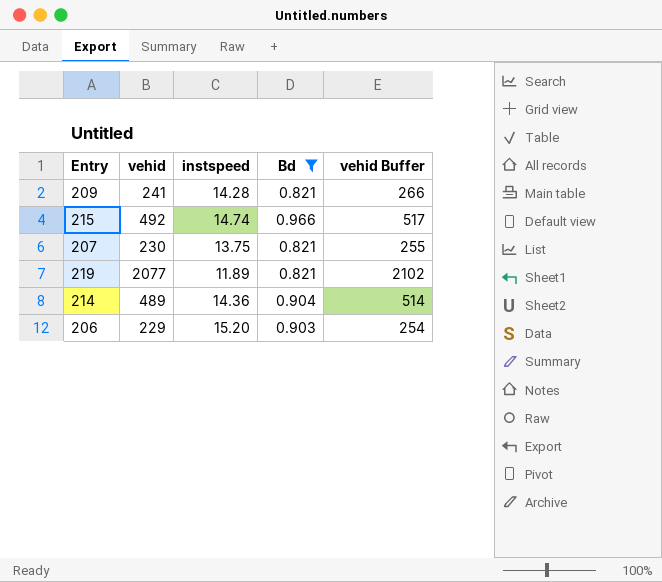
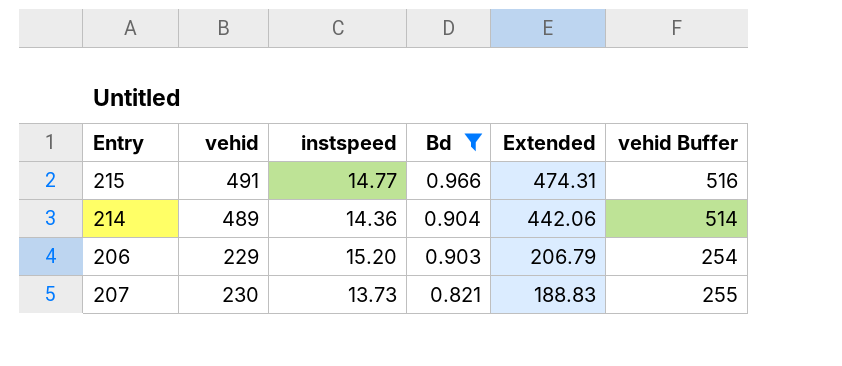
row order: none -> Bd descending
column Extended | formula: none -> [vehid] * [Bd]
row 209: 241 | 14.28 | 0.821 | 266 -> none
row 219: 2077 | 11.89 | 0.821 | 2102 -> none
215 | vehid: 492 -> 491
215 | instspeed: 14.74 -> 14.77
215 | vehid Buffer: 517 -> 516
207 | instspeed: 13.75 -> 13.73

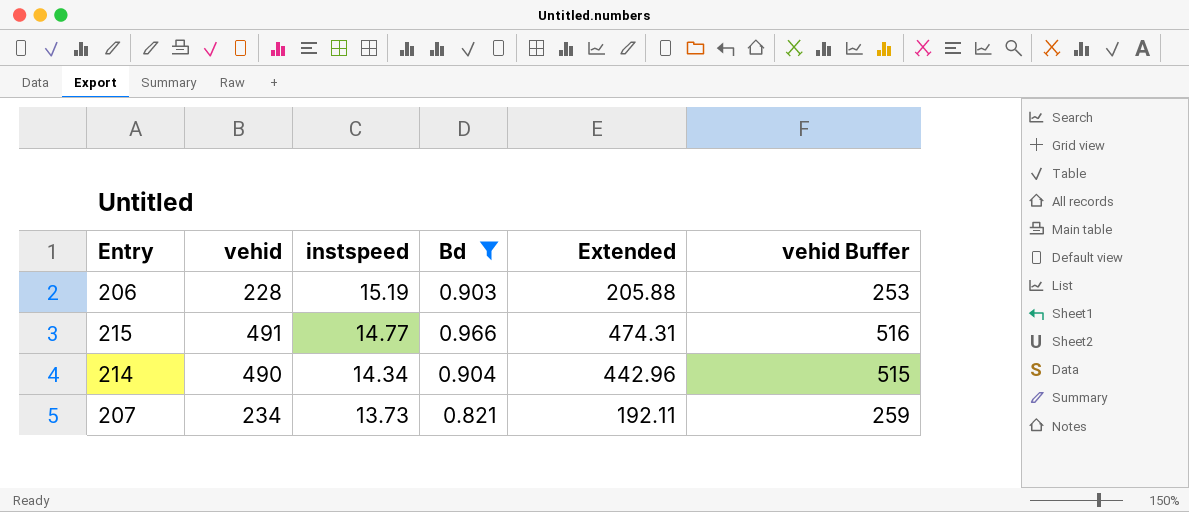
row order: Bd descending -> instspeed descending
206 | vehid: 229 -> 228
206 | instspeed: 15.20 -> 15.19
206 | Extended: 206.79 -> 205.88
206 | vehid Buffer: 254 -> 253
214 | vehid: 489 -> 490
214 | instspeed: 14.36 -> 14.34
214 | Extended: 442.06 -> 442.96
214 | vehid Buffer: 514 -> 515
207 | vehid: 230 -> 234
207 | Extended: 188.83 -> 192.11
207 | vehid Buffer: 255 -> 259

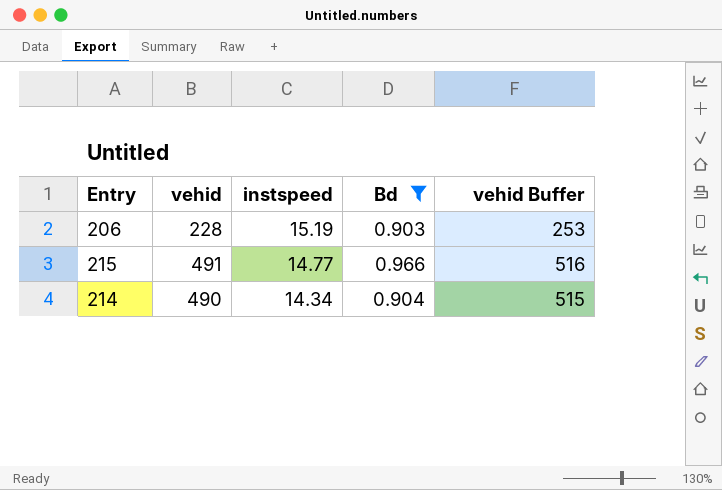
column Extended | formula: [vehid] * [Bd] -> none
row 207: 234 | 13.73 | 0.821 | 192.11 | 259 -> none

